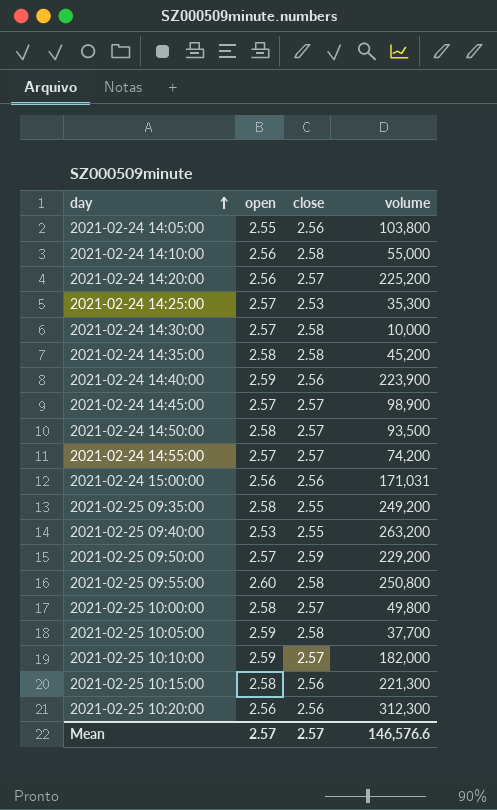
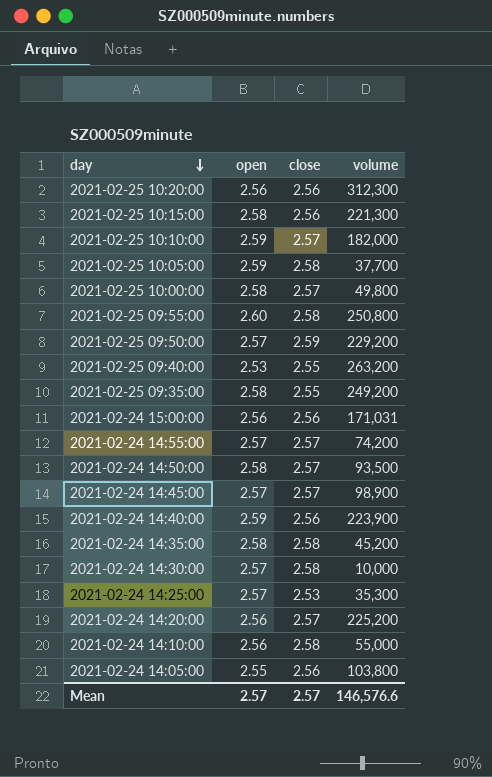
row order: day ascending -> day descending

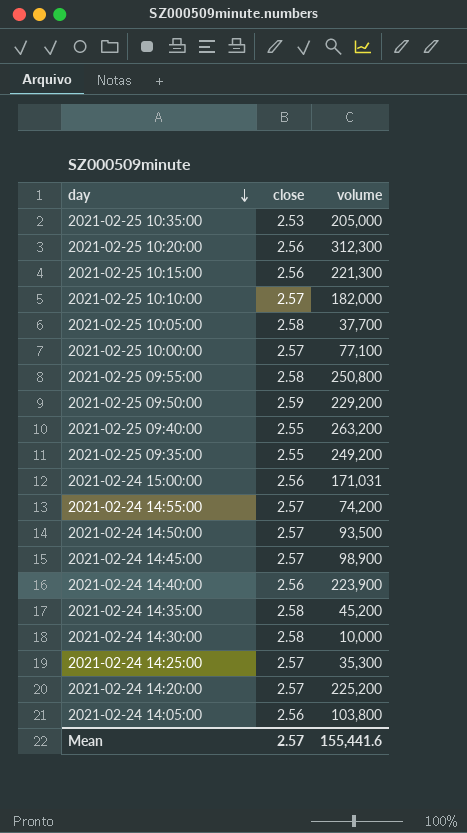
column open | position: 2 -> none
row 2021-02-24 14:10:00: 2.56 | 2.58 | 55,000 -> none
row 2021-02-25 10:35:00: none -> 2.53 | 205,000
2021-02-25 10:00:00 | volume: 49,800 -> 77,100
2021-02-24 14:25:00 | close: 2.53 -> 2.57
Mean | volume: 146,576.6 -> 155,441.6

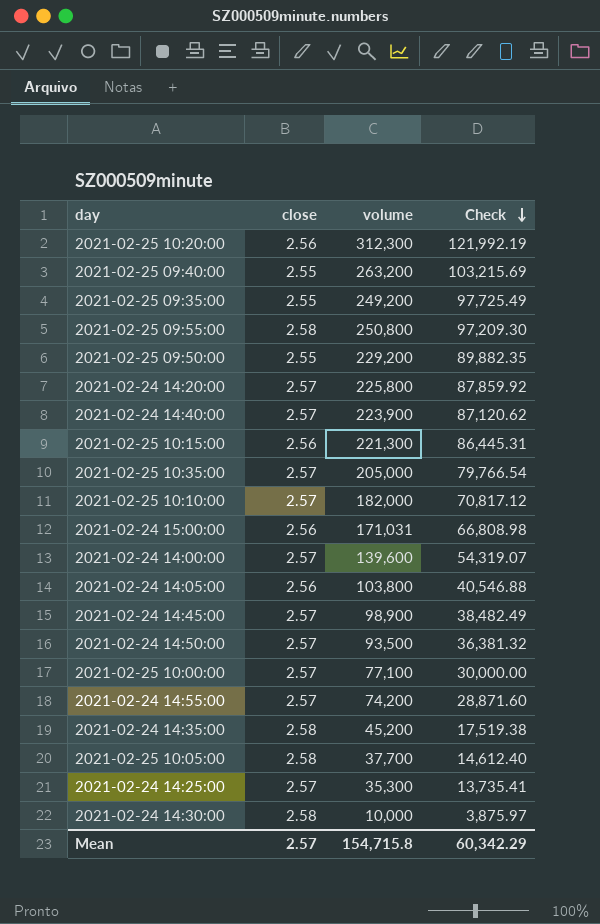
row order: day descending -> Check descending
column Check | formula: none -> [volume] / [close]
2021-02-25 09:50:00 | close: 2.59 -> 2.55
2021-02-24 14:20:00 | volume: 225,200 -> 225,800
2021-02-24 14:40:00 | close: 2.56 -> 2.57
2021-02-25 10:35:00 | close: 2.53 -> 2.57
row 2021-02-24 14:00:00: none -> 2.57 | 139,600 | 54,319.07
Mean | volume: 155,441.6 -> 154,715.8

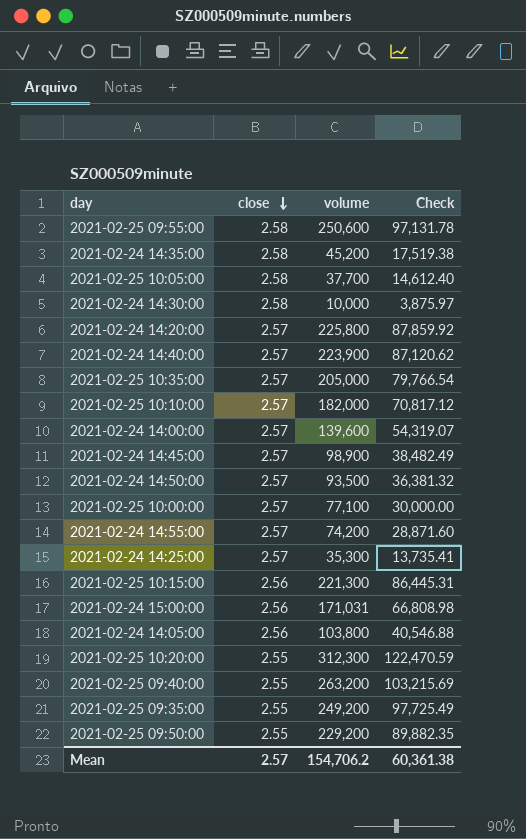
row order: Check descending -> close descending
2021-02-25 09:55:00 | volume: 250,800 -> 250,600
2021-02-25 09:55:00 | Check: 97,209.30 -> 97,131.78
2021-02-25 10:20:00 | close: 2.56 -> 2.55
2021-02-25 10:20:00 | Check: 121,992.19 -> 122,470.59
Mean | volume: 154,715.8 -> 154,706.2
Mean | Check: 60,342.29 -> 60,361.38

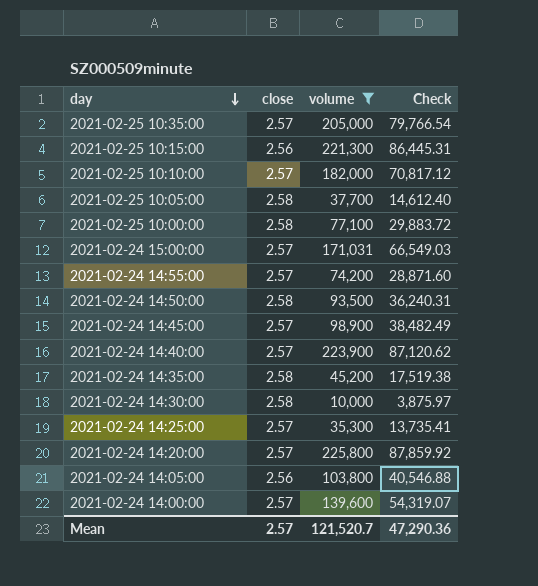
filter: none -> volume <= 225,800
row order: close descending -> day descending
2021-02-25 10:00:00 | close: 2.57 -> 2.58
2021-02-25 10:00:00 | Check: 30,000.00 -> 29,883.72
2021-02-24 15:00:00 | close: 2.56 -> 2.57
2021-02-24 15:00:00 | Check: 66,808.98 -> 66,549.03
2021-02-24 14:50:00 | close: 2.57 -> 2.58
2021-02-24 14:50:00 | Check: 36,381.32 -> 36,240.31
Mean | volume: 154,706.2 -> 121,520.7
Mean | Check: 60,361.38 -> 47,290.36

